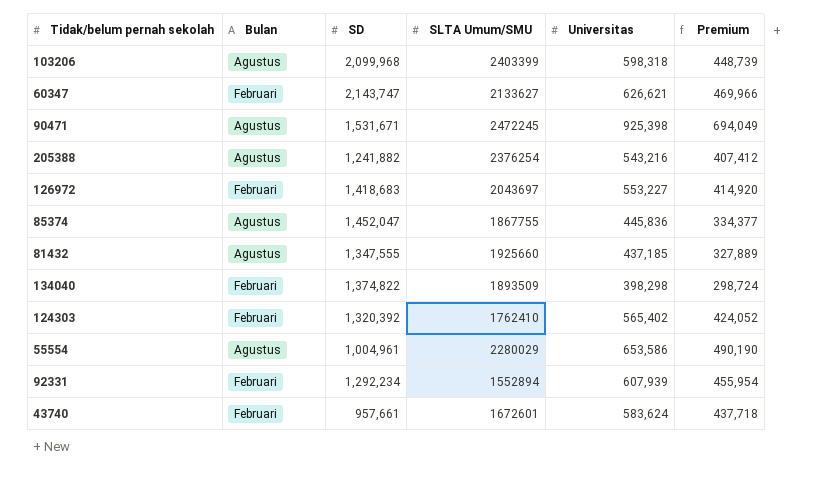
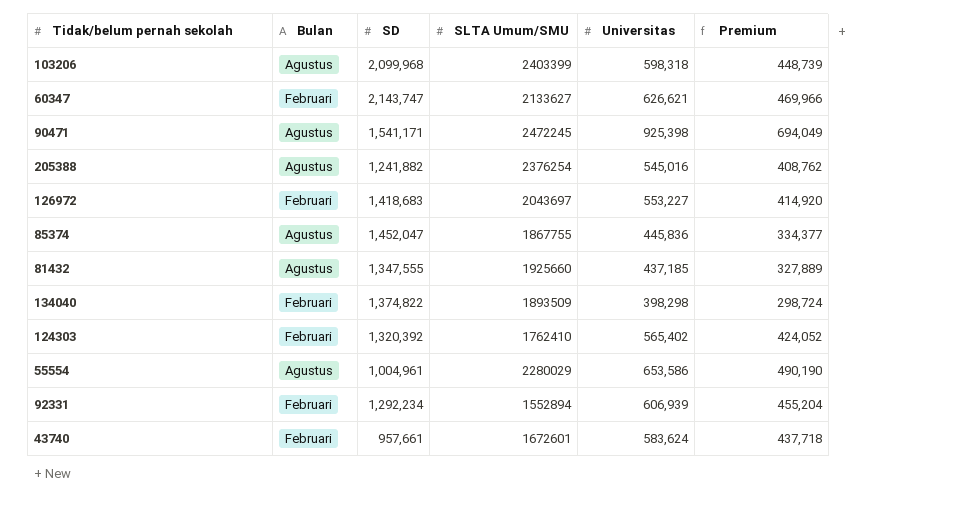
90471 | SD: 1,531,671 -> 1,541,171
205388 | Universitas: 543,216 -> 545,016
205388 | Premium: 407,412 -> 408,762
92331 | Universitas: 607,939 -> 606,939
92331 | Premium: 455,954 -> 455,204

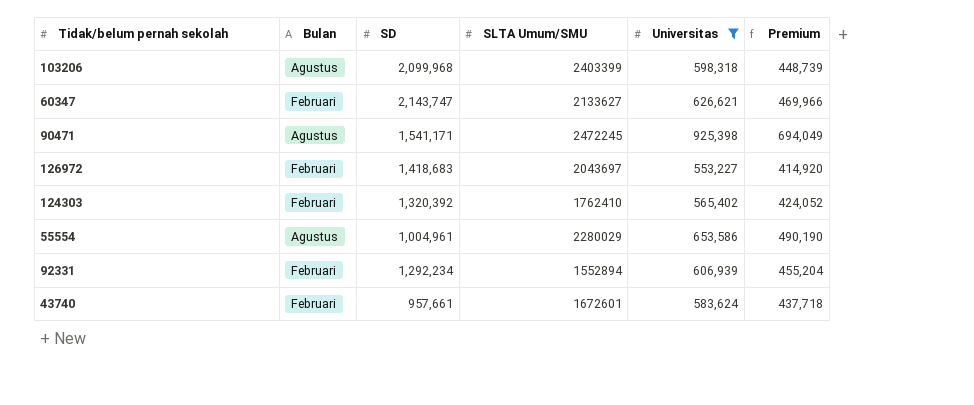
filter: none -> Universitas >= 553,227

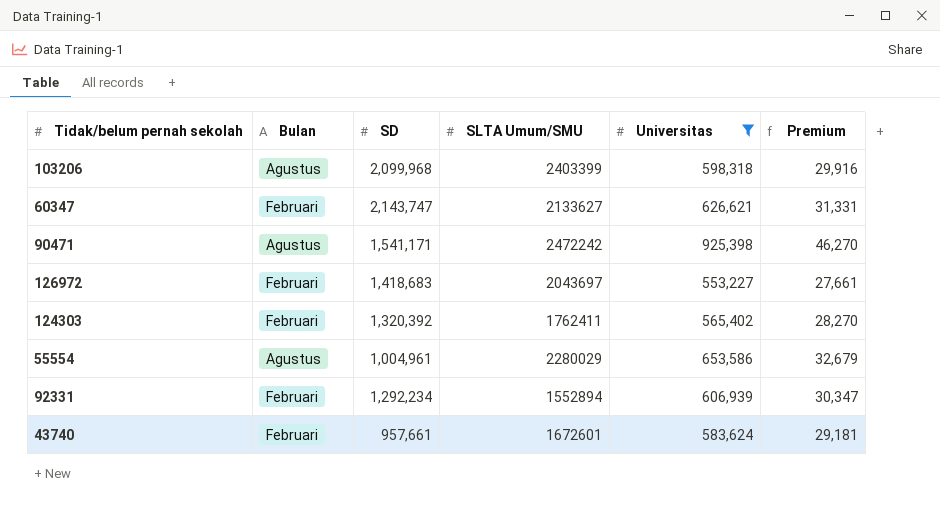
column Premium | formula: [Universitas] * 0.75 -> [Universitas] * 0.05
90471 | SLTA Umum/SMU: 2472245 -> 2472242
124303 | SLTA Umum/SMU: 1762410 -> 1762411

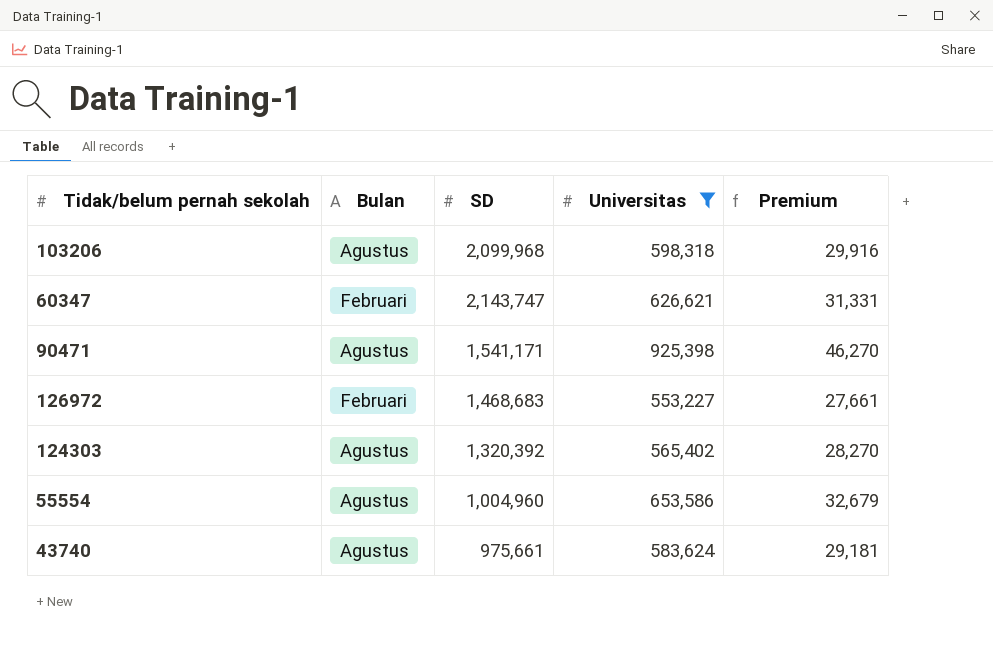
column SLTA Umum/SMU | position: 4 -> none
row 92331: Februari | 1,292,234 | 1552894 | 606,939 | 30,347 -> none
126972 | SD: 1,418,683 -> 1,468,683
124303 | Bulan: Februari -> Agustus
55554 | SD: 1,004,961 -> 1,004,960
43740 | Bulan: Februari -> Agustus
43740 | SD: 957,661 -> 975,661

